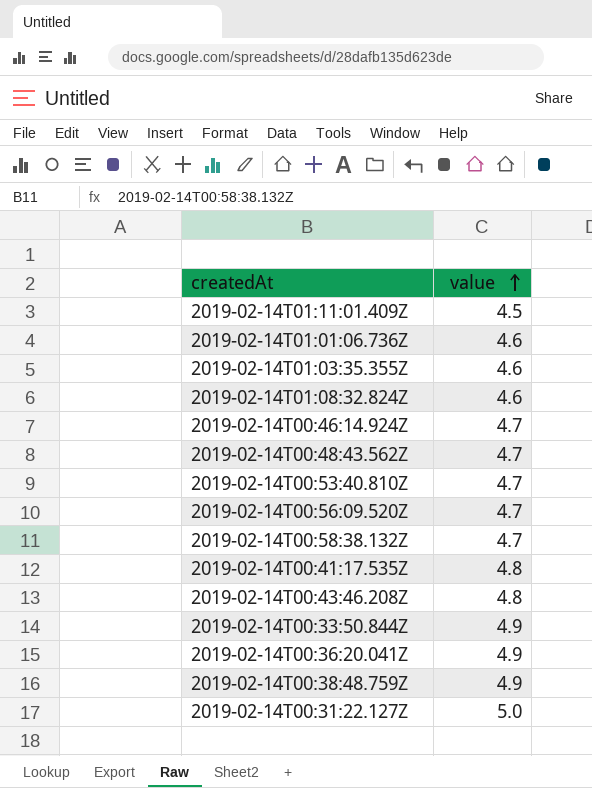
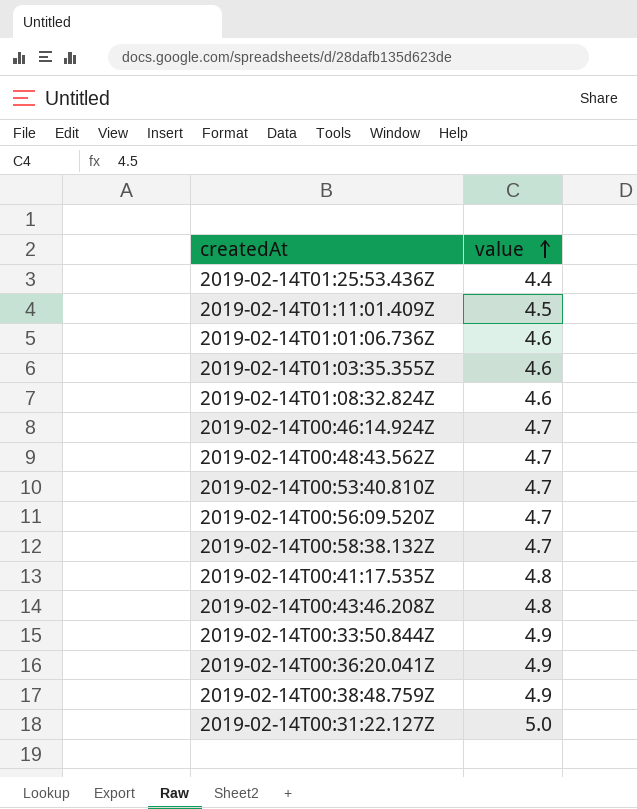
row 2019-02-14T01:25:53.436Z: none -> 4.4

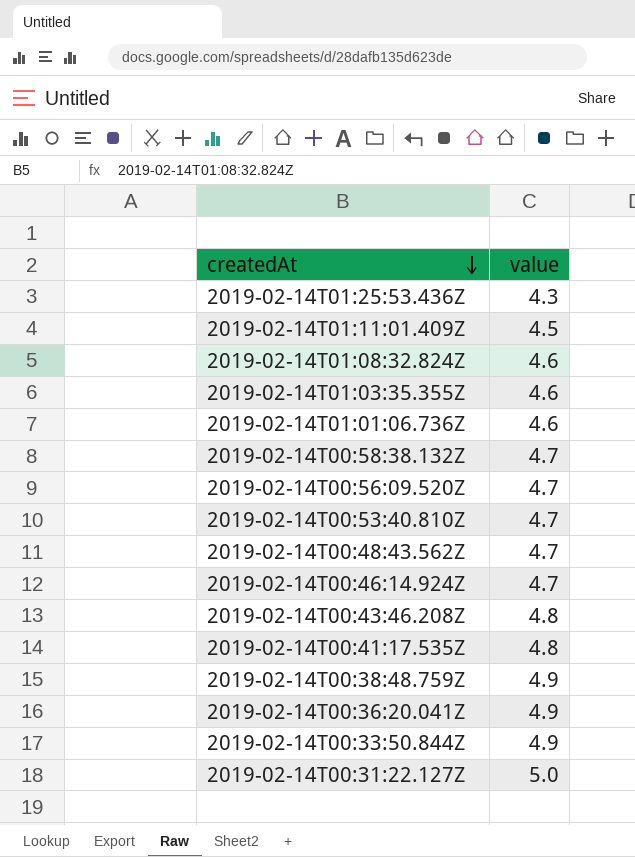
row order: value ascending -> createdAt descending
2019-02-14T01:25:53.436Z | value: 4.4 -> 4.3

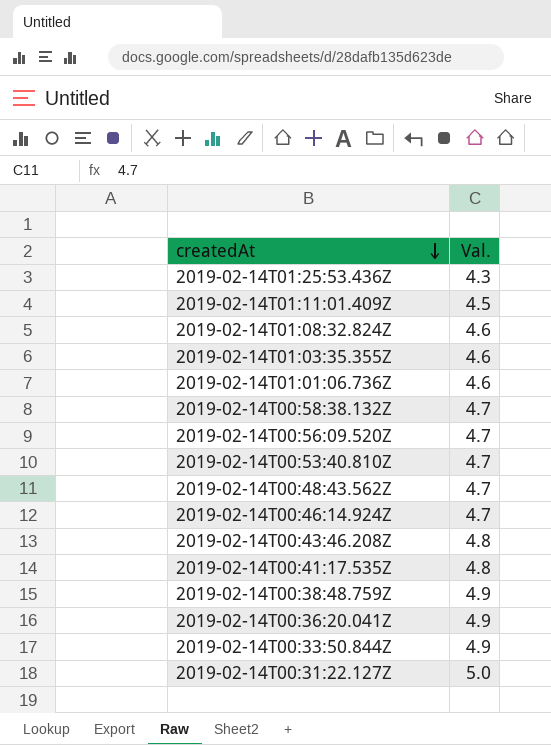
column name: value -> Val.

